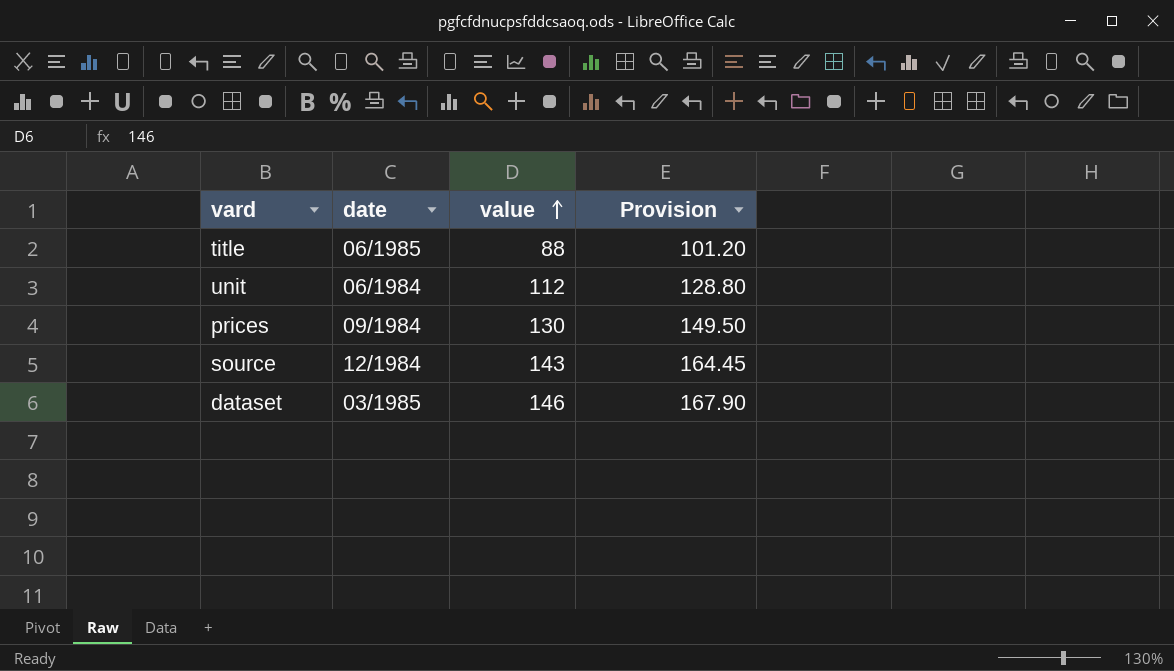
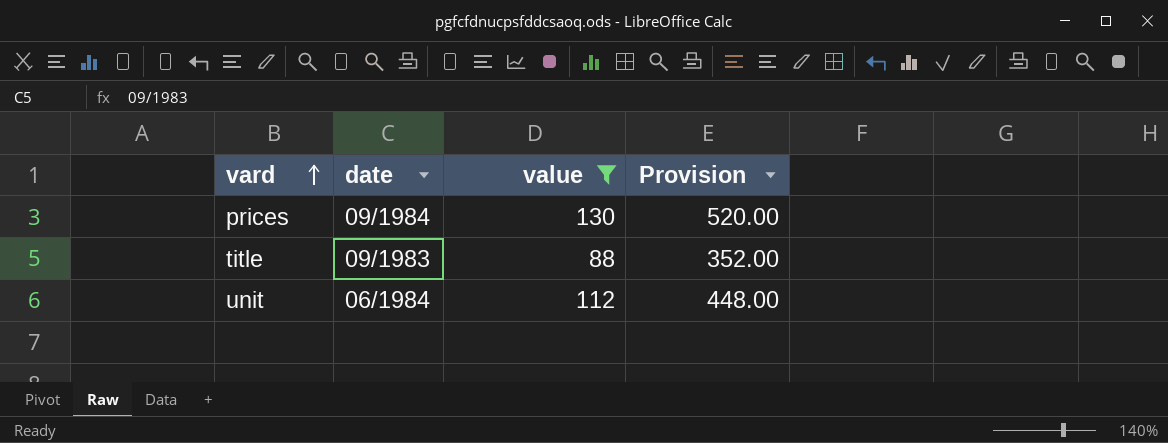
filter: none -> value <= 130
row order: value ascending -> vard ascending
column Provision | formula: [value] * 1.15 -> [value] * 4
title | date: 06/1985 -> 09/1983

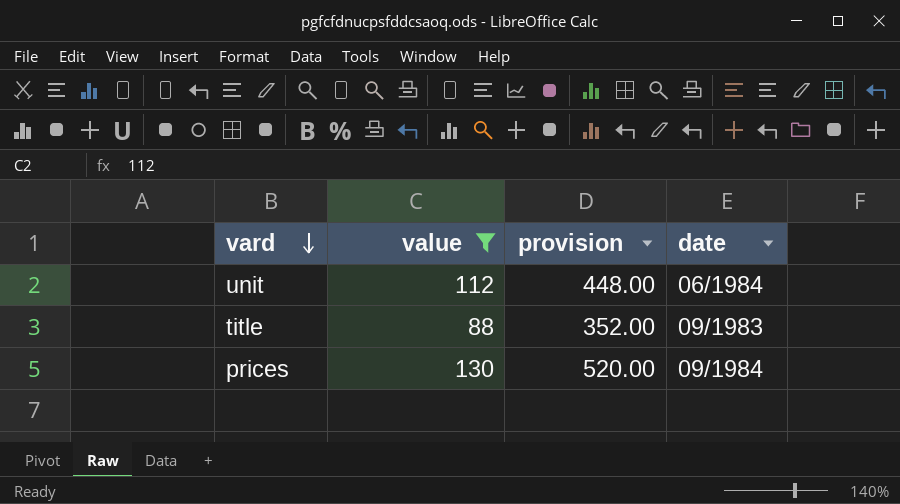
row order: vard ascending -> vard descending
column name: Provision -> provision
column date | position: 2 -> 4

